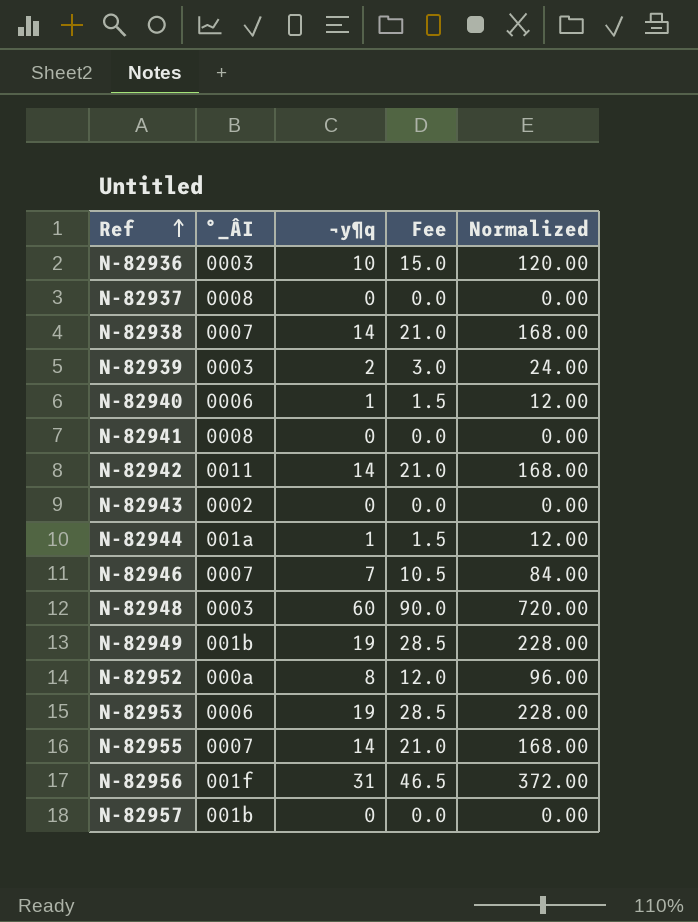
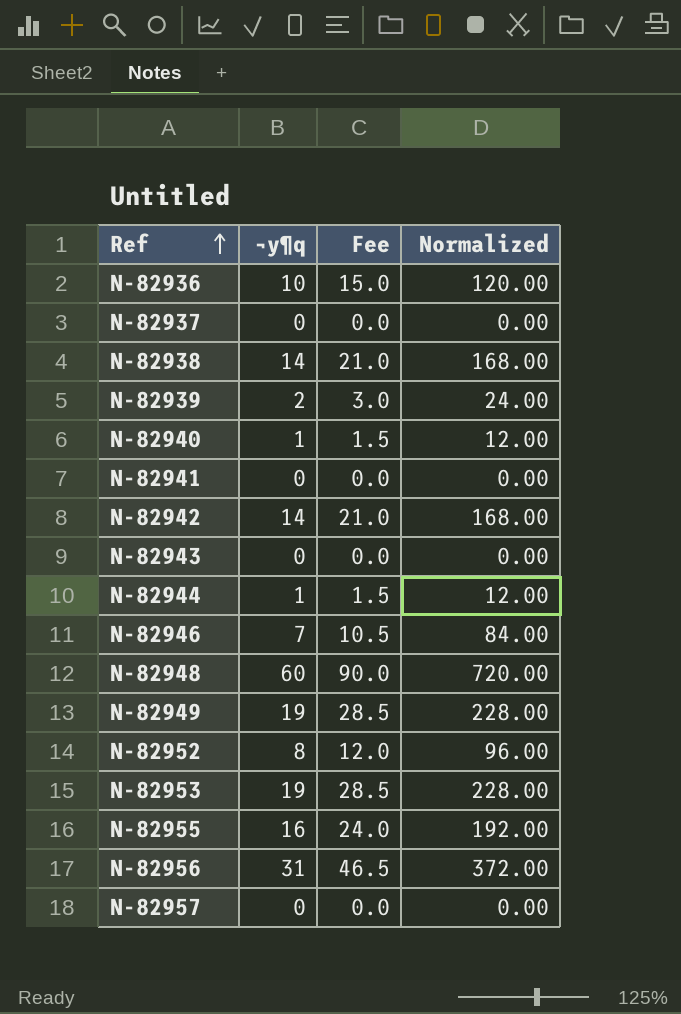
column °_ÂI | position: 2 -> none
N-82955 | ¬y¶q: 14 -> 16
N-82955 | Fee: 21.0 -> 24.0
N-82955 | Normalized: 168.00 -> 192.00

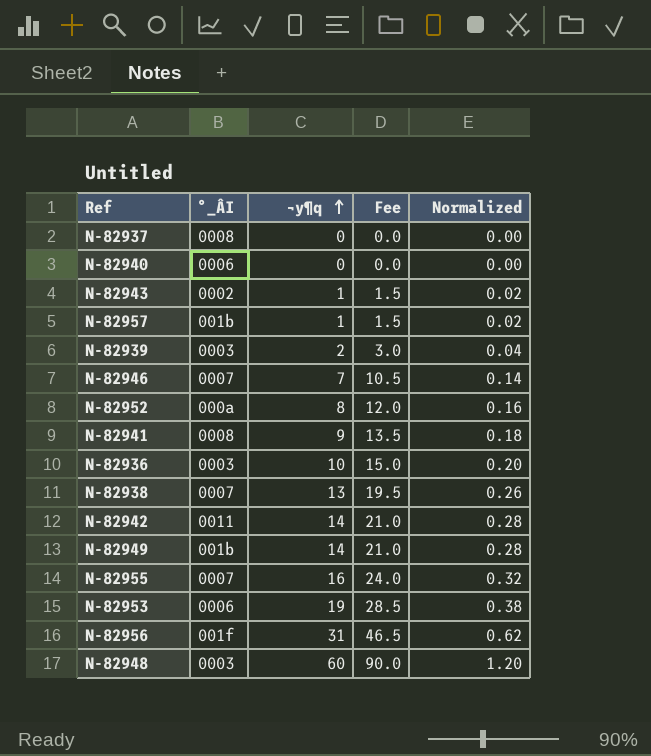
row order: Ref ascending -> ¬y¶q ascending
column °_ÂI | position: none -> 2
column Normalized | formula: [¬y¶q] * 12 -> [¬y¶q] * 0.02
row N-82944: 1 | 1.5 | 12.00 -> none
N-82940 | ¬y¶q: 1 -> 0
N-82940 | Fee: 1.5 -> 0.0
N-82943 | ¬y¶q: 0 -> 1
N-82943 | Fee: 0.0 -> 1.5
N-82957 | ¬y¶q: 0 -> 1
N-82957 | Fee: 0.0 -> 1.5
N-82941 | ¬y¶q: 0 -> 9
N-82941 | Fee: 0.0 -> 13.5
N-82938 | ¬y¶q: 14 -> 13
N-82938 | Fee: 21.0 -> 19.5
N-82949 | ¬y¶q: 19 -> 14
N-82949 | Fee: 28.5 -> 21.0

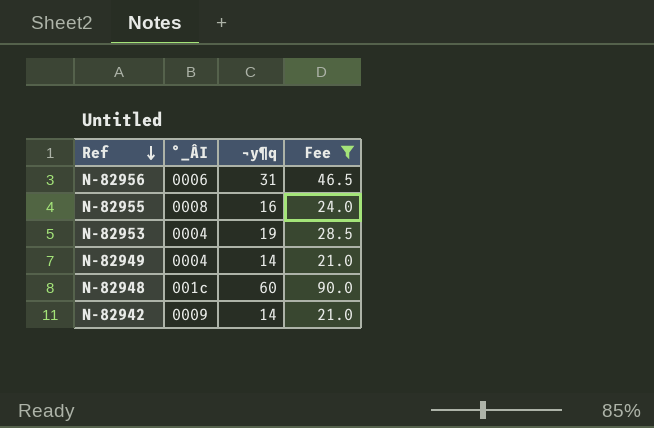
filter: none -> Fee >= 21.0
row order: ¬y¶q ascending -> Ref descending
column Normalized | formula: [¬y¶q] * 0.02 -> none
N-82956 | °_ÂI: 001f -> 0006
N-82955 | °_ÂI: 0007 -> 0008
N-82953 | °_ÂI: 0006 -> 0004
N-82949 | °_ÂI: 001b -> 0004
N-82948 | °_ÂI: 0003 -> 001c
N-82942 | °_ÂI: 0011 -> 0009

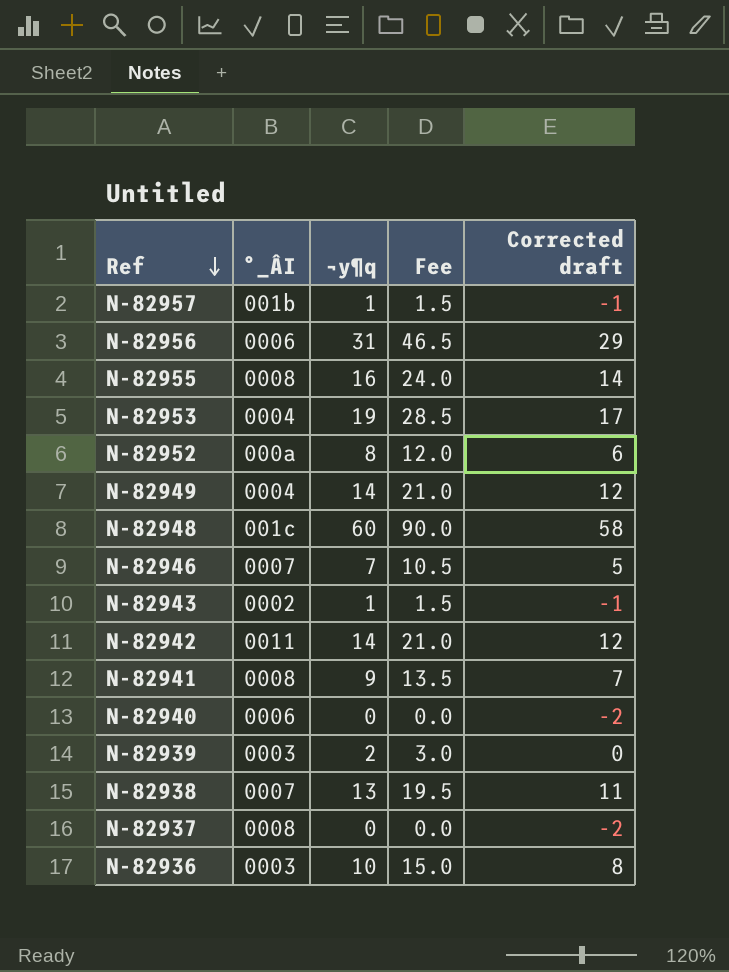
filter: Fee >= 21.0 -> none
column Corrected draft | formula: none -> [¬y¶q] - 2
N-82942 | °_ÂI: 0009 -> 0011

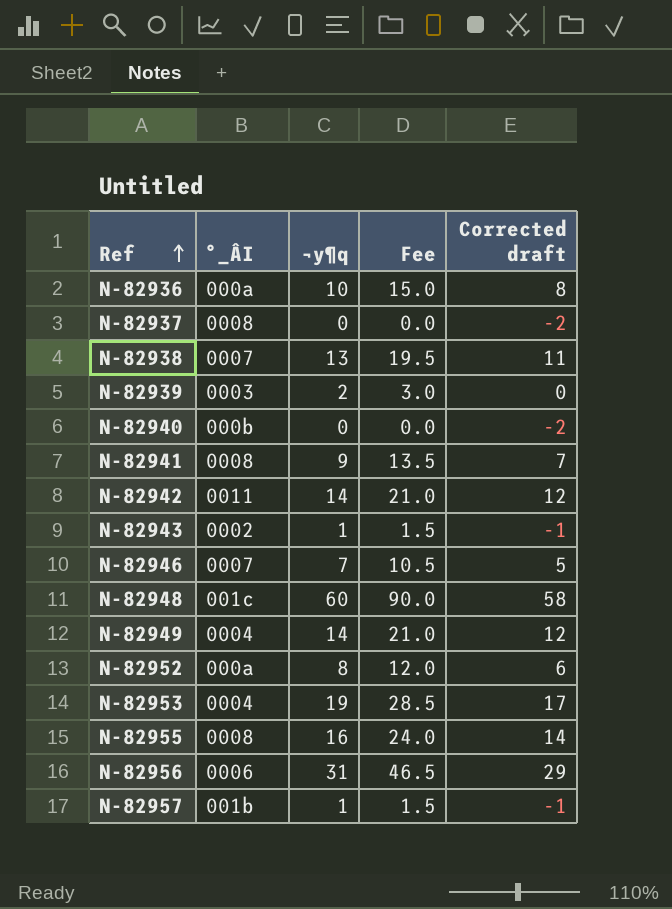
row order: Ref descending -> Ref ascending
N-82936 | °_ÂI: 0003 -> 000a
N-82940 | °_ÂI: 0006 -> 000b

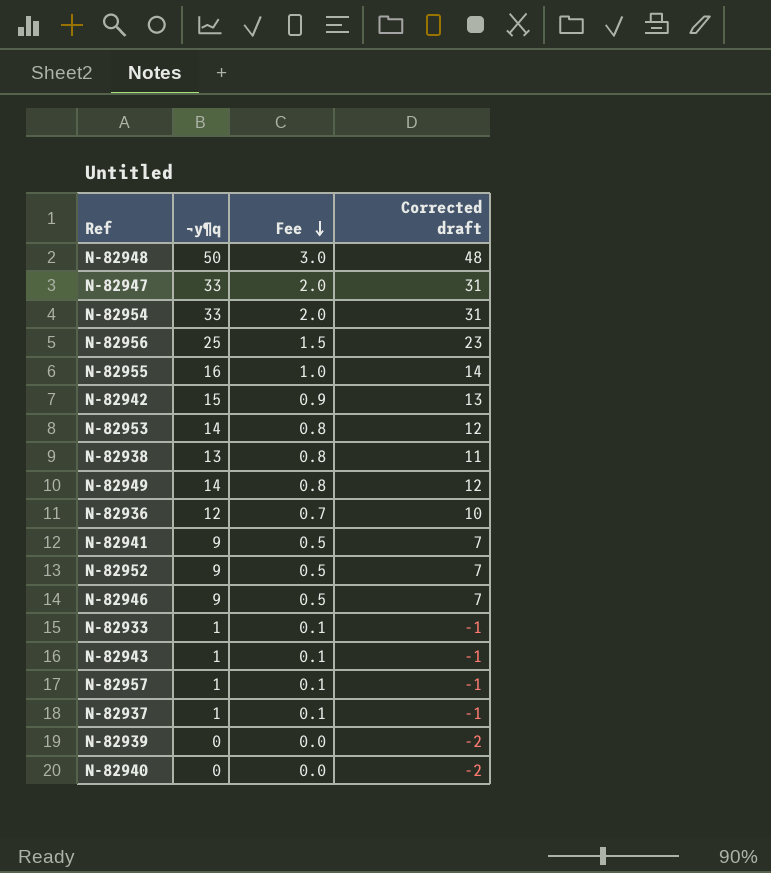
row order: Ref ascending -> Fee descending
column °_ÂI | position: 2 -> none
column Fee | formula: [¬y¶q] * 1.5 -> [¬y¶q] * 0.06
N-82948 | ¬y¶q: 60 -> 50
N-82948 | Corrected draft: 58 -> 48
row N-82947: none -> 33 | 2.0 | 31
row N-82954: none -> 33 | 2.0 | 31
N-82956 | ¬y¶q: 31 -> 25
N-82956 | Corrected draft: 29 -> 23
N-82942 | ¬y¶q: 14 -> 15
N-82942 | Corrected draft: 12 -> 13
N-82953 | ¬y¶q: 19 -> 14
N-82953 | Corrected draft: 17 -> 12
N-82936 | ¬y¶q: 10 -> 12
N-82936 | Corrected draft: 8 -> 10
N-82952 | ¬y¶q: 8 -> 9
N-82952 | Corrected draft: 6 -> 7
N-82946 | ¬y¶q: 7 -> 9
N-82946 | Corrected draft: 5 -> 7
row N-82933: none -> 1 | 0.1 | -1
N-82937 | ¬y¶q: 0 -> 1
N-82937 | Corrected draft: -2 -> -1
N-82939 | ¬y¶q: 2 -> 0
N-82939 | Corrected draft: 0 -> -2

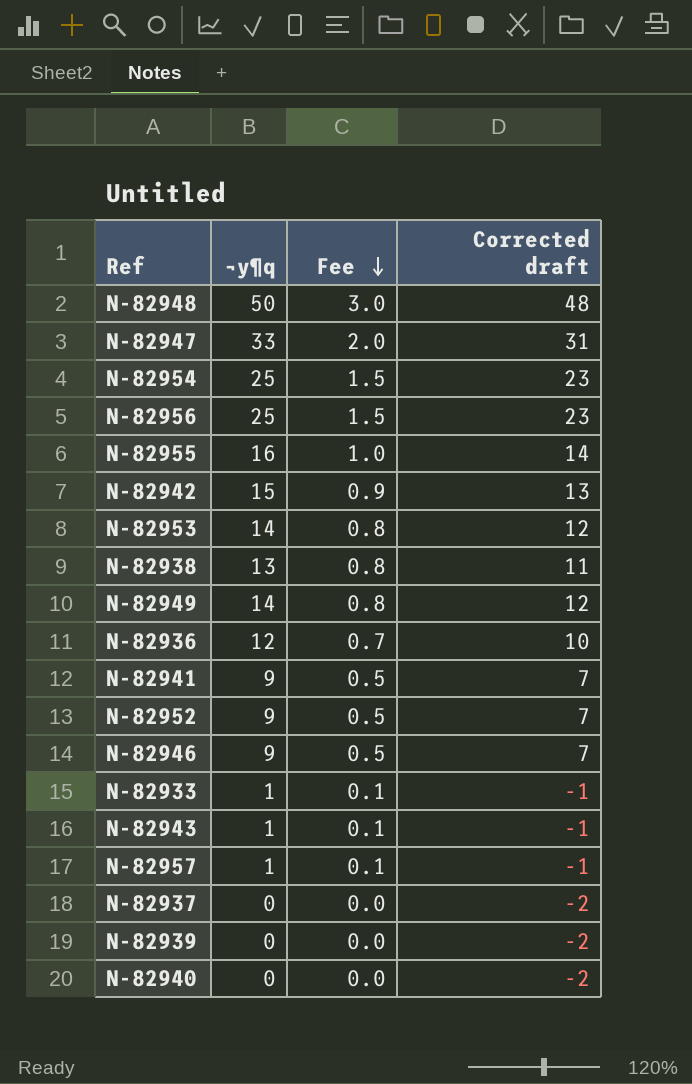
N-82954 | ¬y¶q: 33 -> 25
N-82954 | Fee: 2.0 -> 1.5
N-82954 | Corrected draft: 31 -> 23
N-82937 | ¬y¶q: 1 -> 0
N-82937 | Fee: 0.1 -> 0.0
N-82937 | Corrected draft: -1 -> -2

